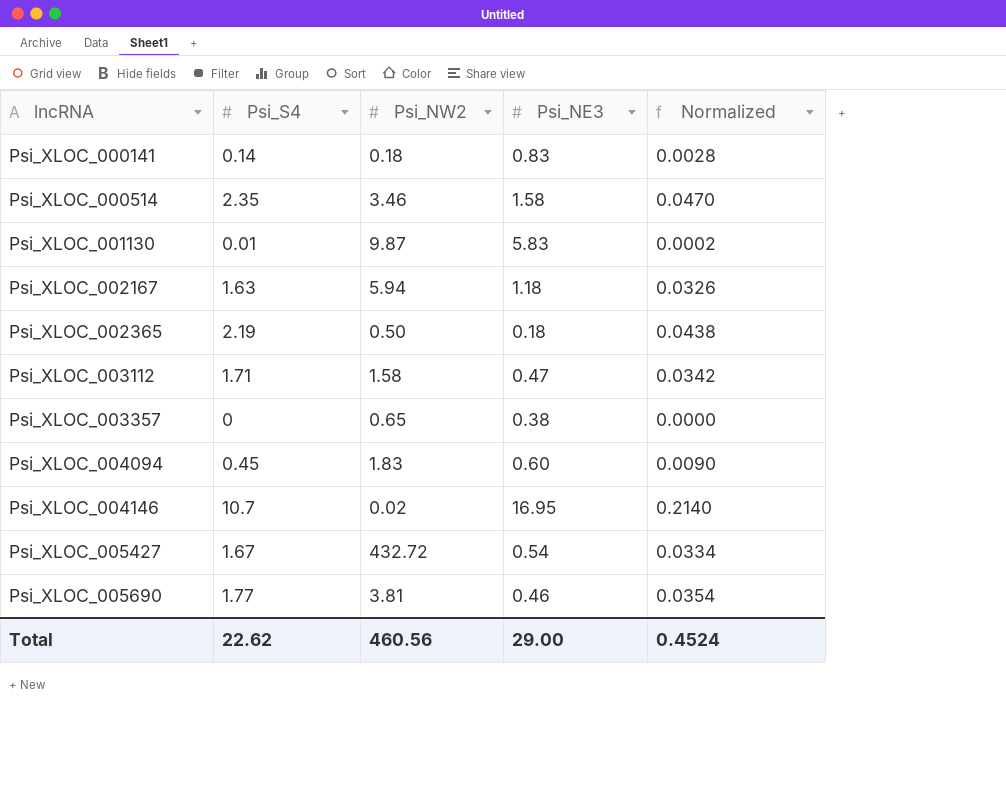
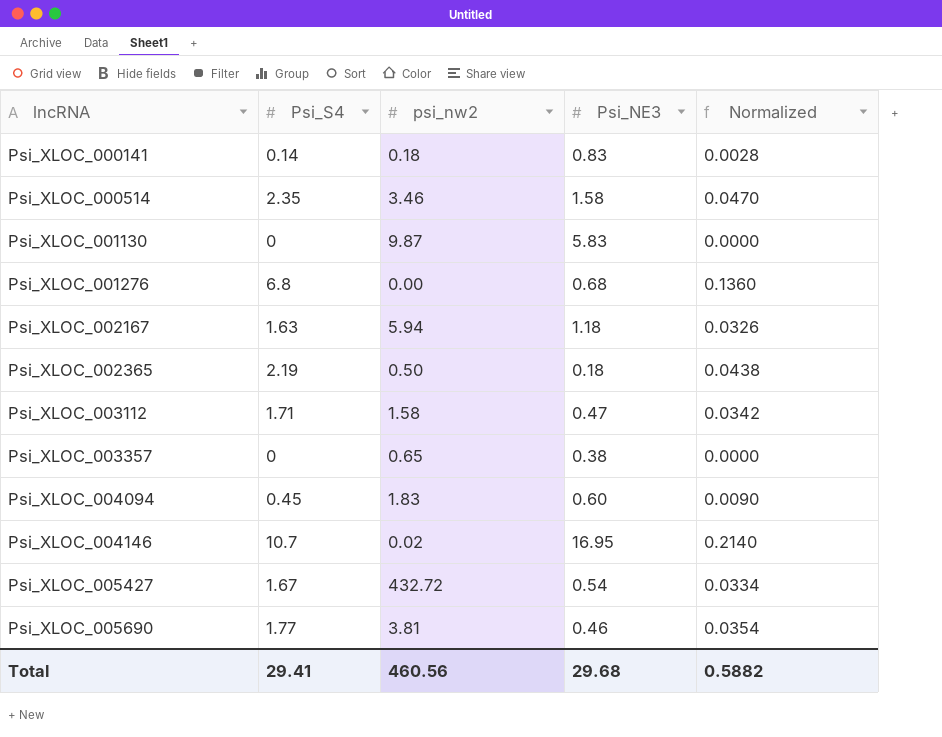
column name: Psi_NW2 -> psi_nw2
Psi_XLOC_001130 | Psi_S4: 0.01 -> 0
Psi_XLOC_001130 | Normalized: 0.0002 -> 0.0000
row Psi_XLOC_001276: none -> 6.8 | 0.00 | 0.68 | 0.1360
Total | Psi_S4: 22.62 -> 29.41
Total | Psi_NE3: 29.00 -> 29.68
Total | Normalized: 0.4524 -> 0.5882

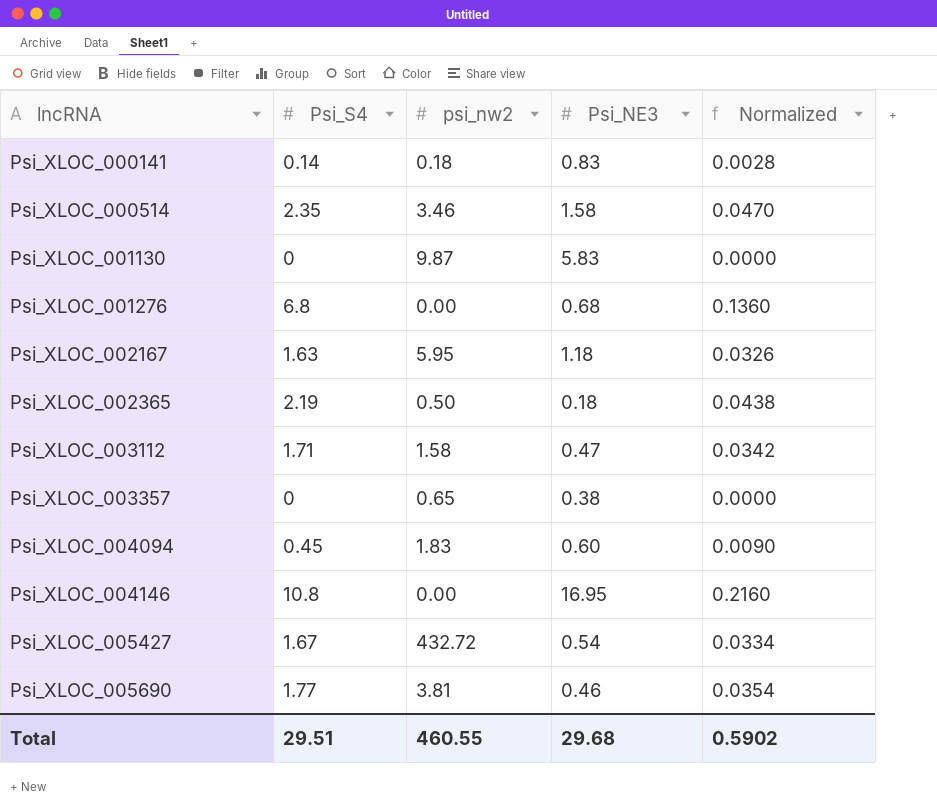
Psi_XLOC_002167 | psi_nw2: 5.94 -> 5.95
Psi_XLOC_004146 | Psi_S4: 10.7 -> 10.8
Psi_XLOC_004146 | psi_nw2: 0.02 -> 0.00
Psi_XLOC_004146 | Normalized: 0.2140 -> 0.2160
Total | Psi_S4: 29.41 -> 29.51
Total | psi_nw2: 460.56 -> 460.55
Total | Normalized: 0.5882 -> 0.5902

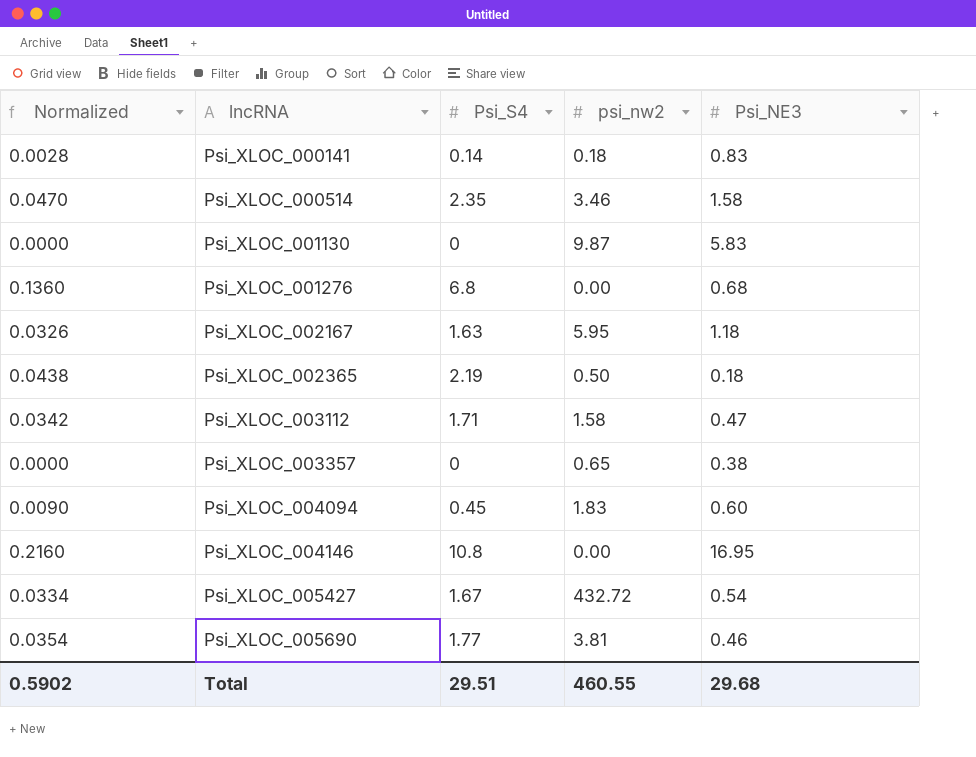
column Normalized | position: 5 -> 1

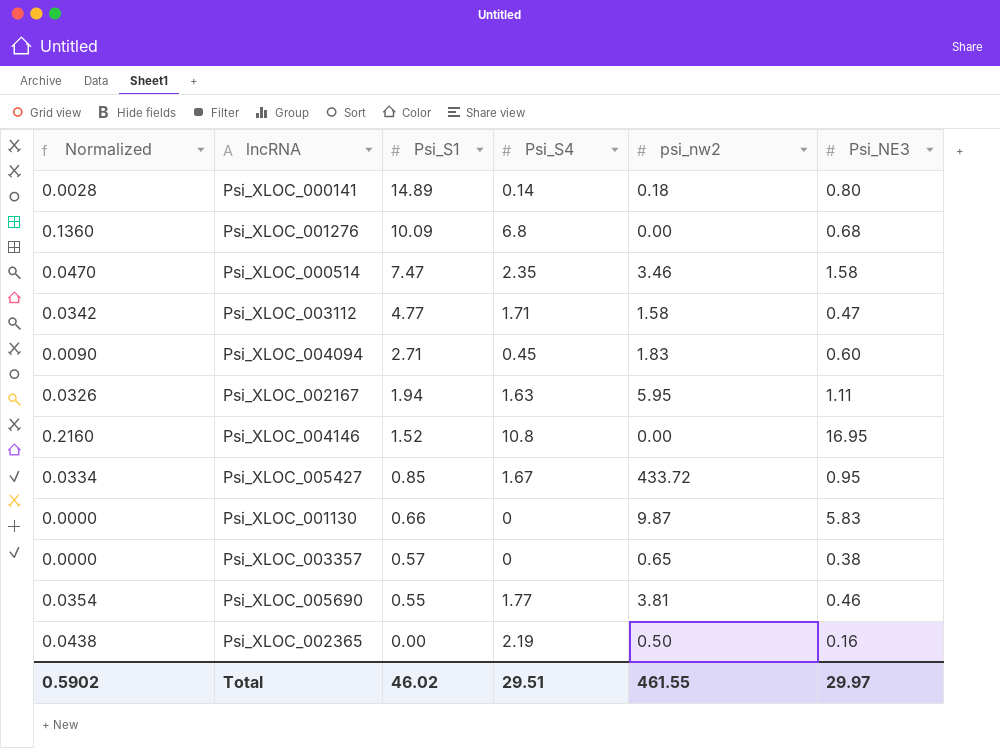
row order: lncRNA ascending -> Psi_S1 descending
column Psi_S1 | position: none -> 3
Psi_XLOC_000141 | Psi_NE3: 0.83 -> 0.80
Psi_XLOC_002167 | Psi_NE3: 1.18 -> 1.11
Psi_XLOC_005427 | psi_nw2: 432.72 -> 433.72
Psi_XLOC_005427 | Psi_NE3: 0.54 -> 0.95
Psi_XLOC_002365 | Psi_NE3: 0.18 -> 0.16
Total | psi_nw2: 460.55 -> 461.55
Total | Psi_NE3: 29.68 -> 29.97

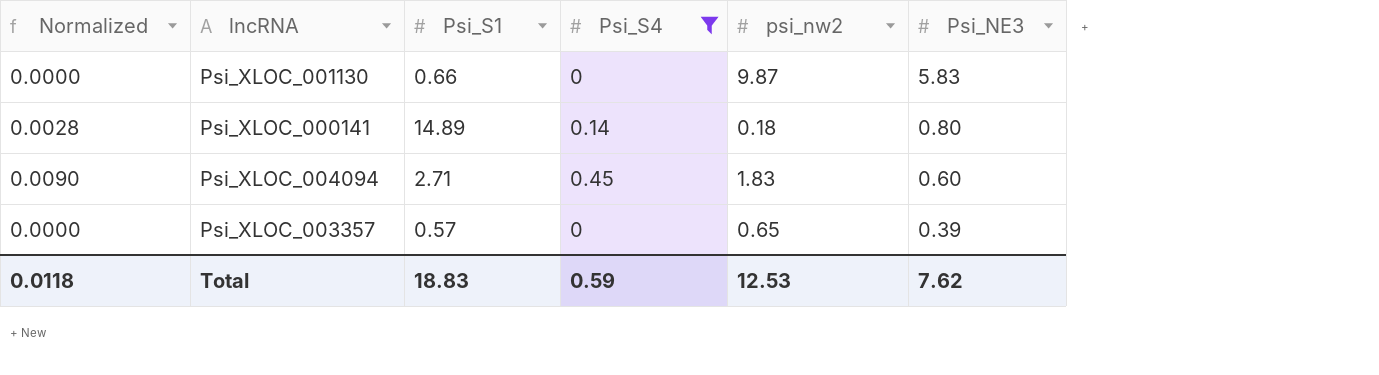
filter: none -> Psi_S4 <= 0.45
row order: Psi_S1 descending -> Psi_NE3 descending
Psi_XLOC_003357 | Psi_NE3: 0.38 -> 0.39
Total | Normalized: 0.5902 -> 0.0118
Total | Psi_S1: 46.02 -> 18.83
Total | Psi_S4: 29.51 -> 0.59
Total | psi_nw2: 461.55 -> 12.53
Total | Psi_NE3: 29.97 -> 7.62

